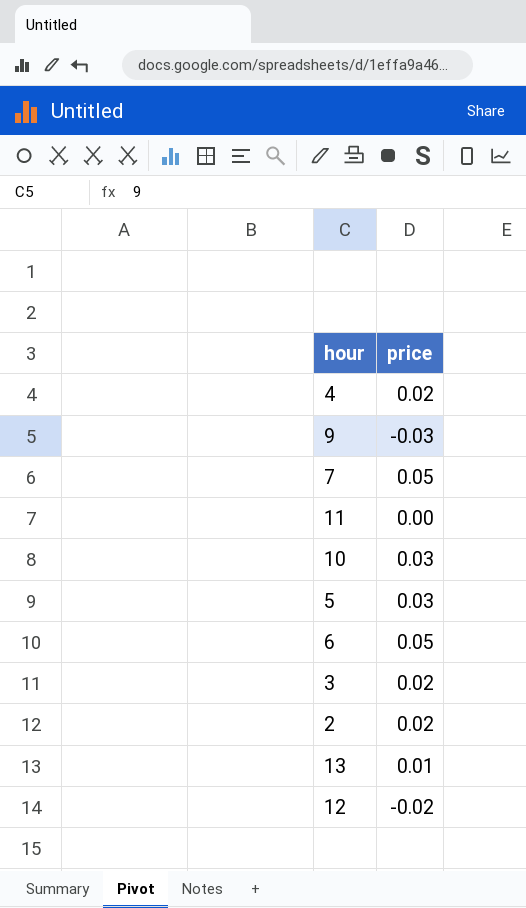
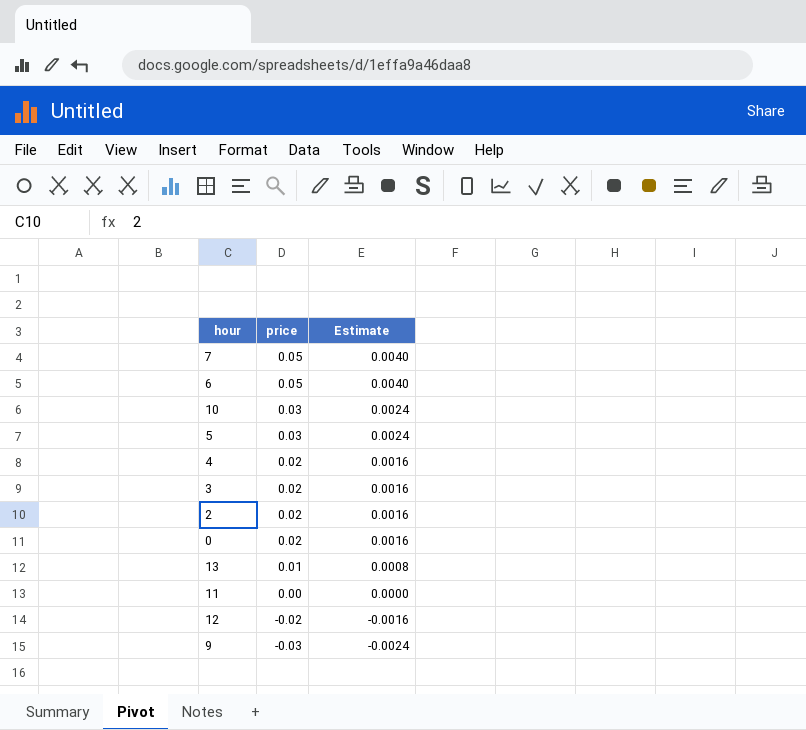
row order: none -> price descending
column Estimate | formula: none -> [price] * 0.08
row 0: none -> 0.02 | 0.0016

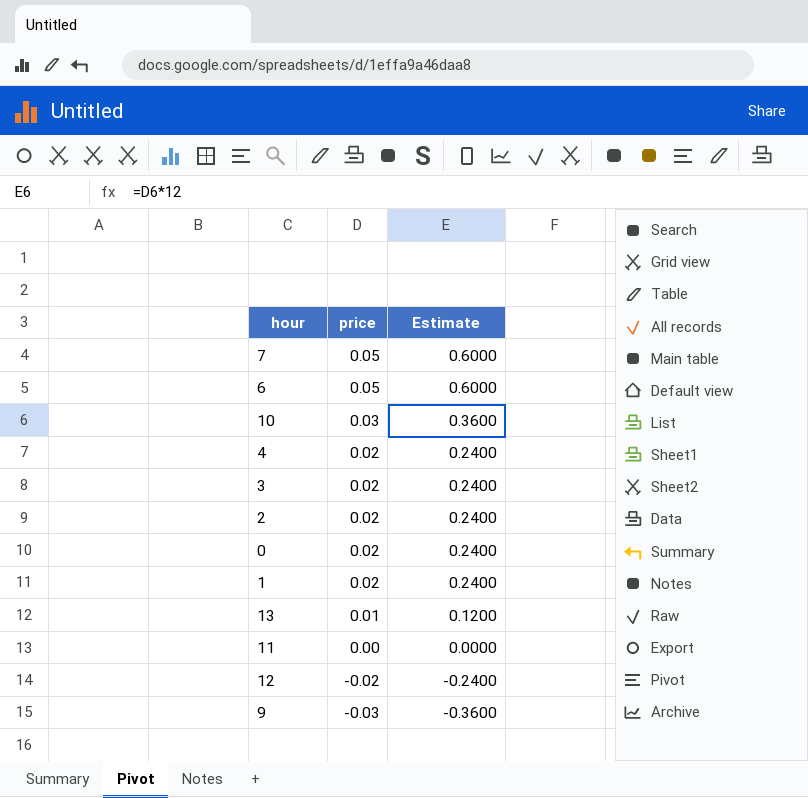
column Estimate | formula: [price] * 0.08 -> [price] * 12
row 5: 0.03 | 0.0024 -> none
row 1: none -> 0.02 | 0.2400

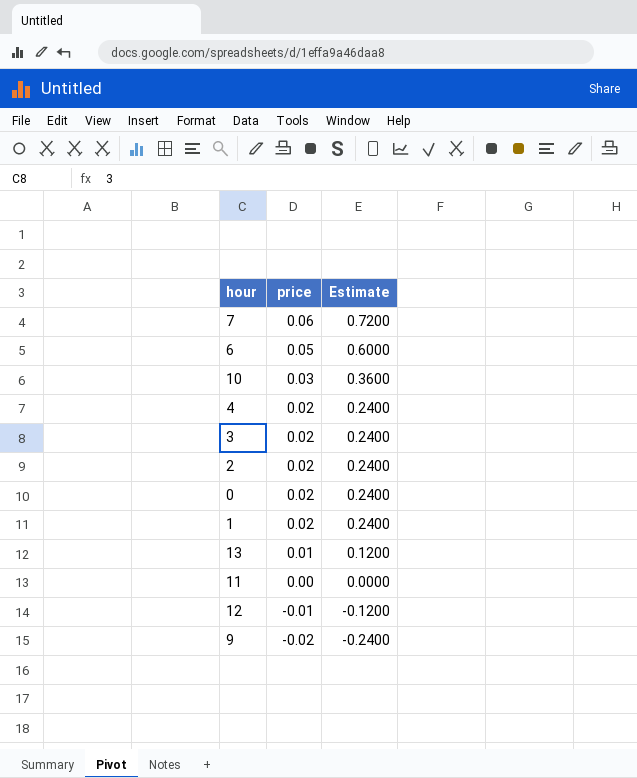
7 | price: 0.05 -> 0.06
7 | Estimate: 0.6000 -> 0.7200
12 | price: -0.02 -> -0.01
12 | Estimate: -0.2400 -> -0.1200
9 | price: -0.03 -> -0.02
9 | Estimate: -0.3600 -> -0.2400

